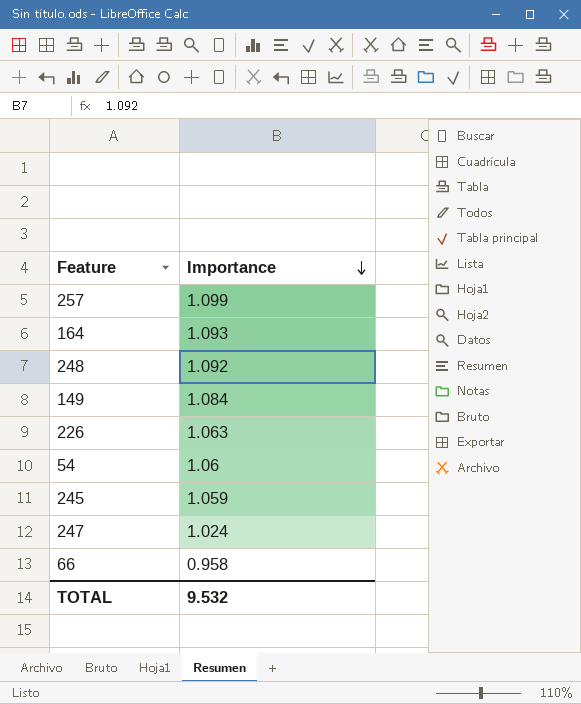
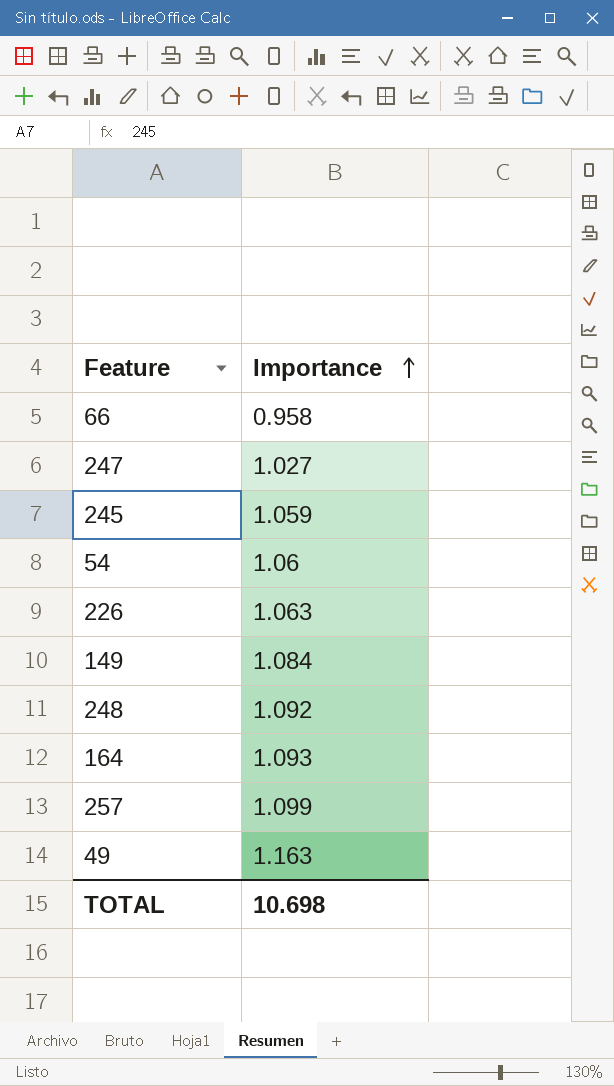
row order: Importance descending -> Importance ascending
247 | Importance: 1.024 -> 1.027
row 49: none -> 1.163
TOTAL | Importance: 9.532 -> 10.698

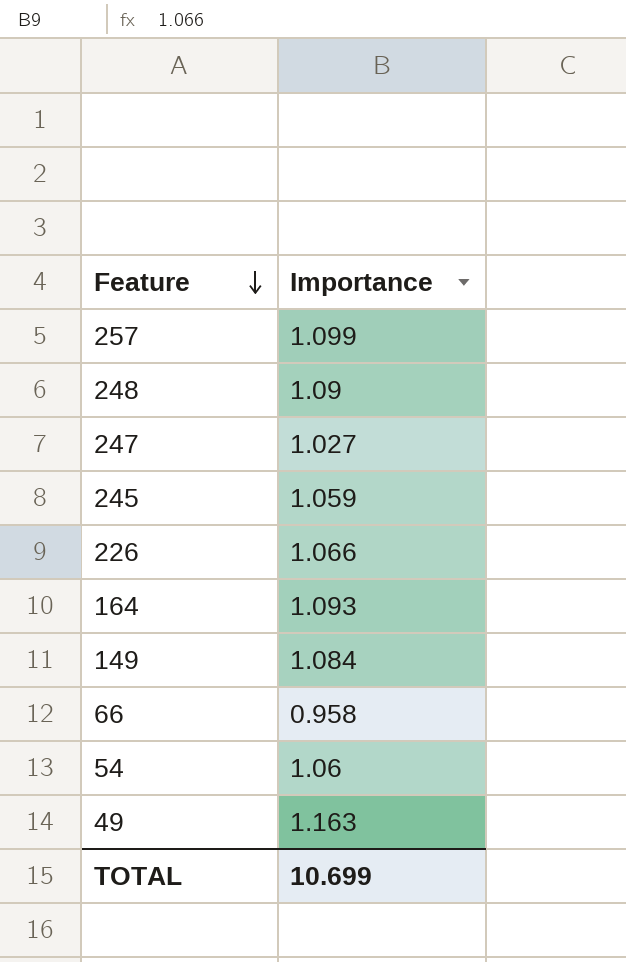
row order: Importance ascending -> Feature descending
248 | Importance: 1.092 -> 1.09
226 | Importance: 1.063 -> 1.066
TOTAL | Importance: 10.698 -> 10.699

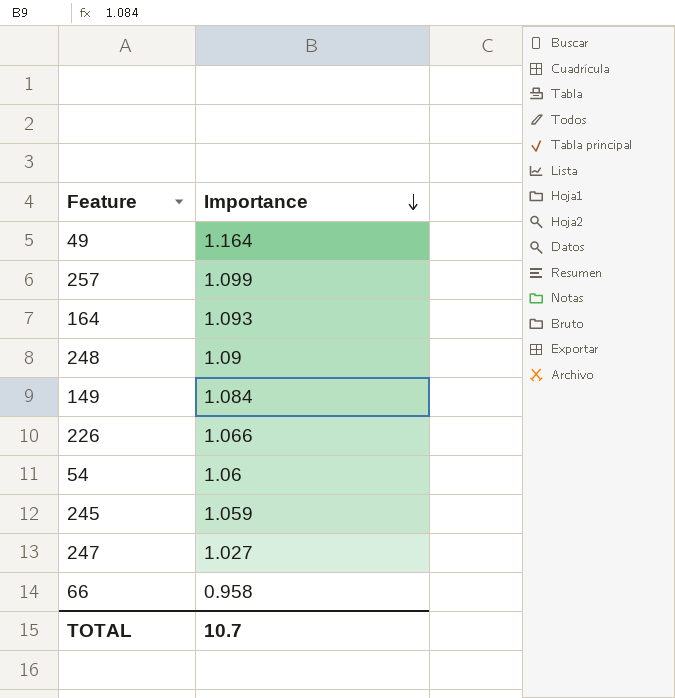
row order: Feature descending -> Importance descending
49 | Importance: 1.163 -> 1.164
TOTAL | Importance: 10.699 -> 10.7

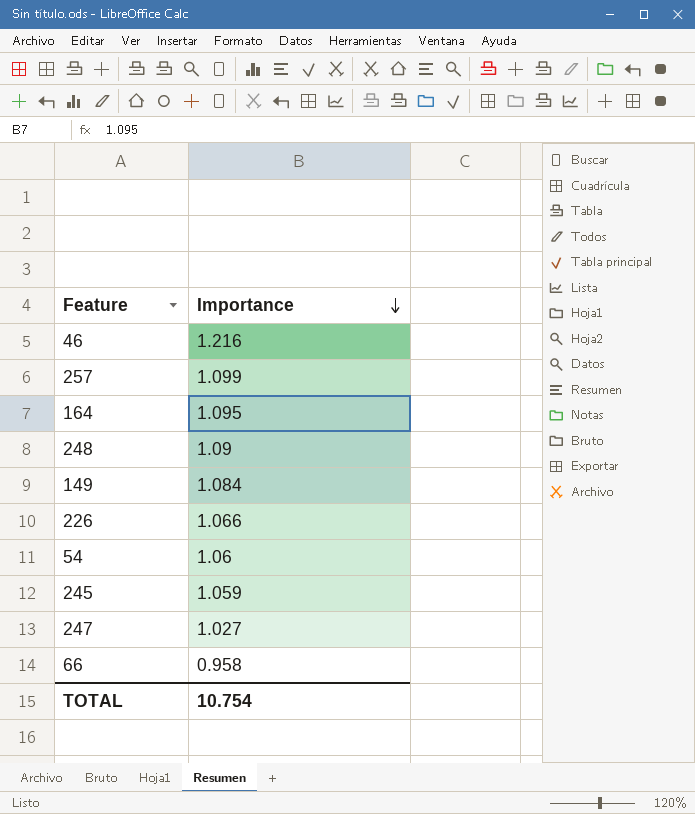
row 49: 1.164 -> none
row 46: none -> 1.216
164 | Importance: 1.093 -> 1.095
TOTAL | Importance: 10.7 -> 10.754

